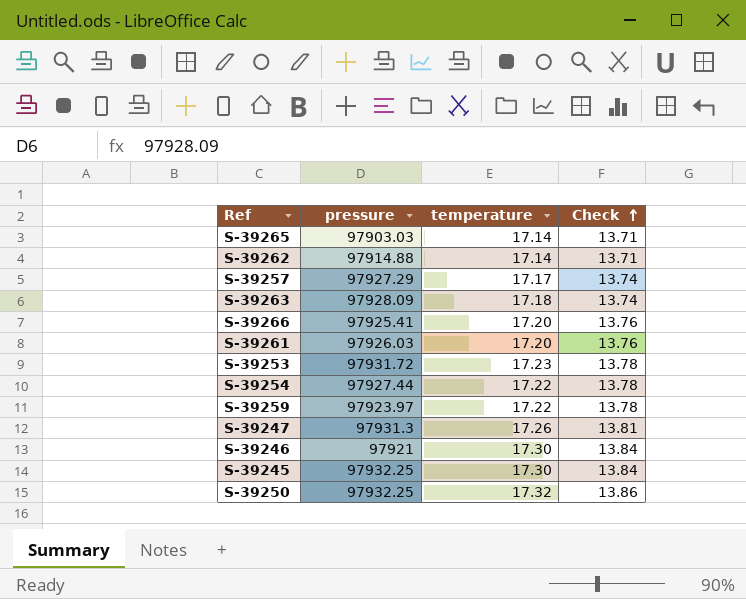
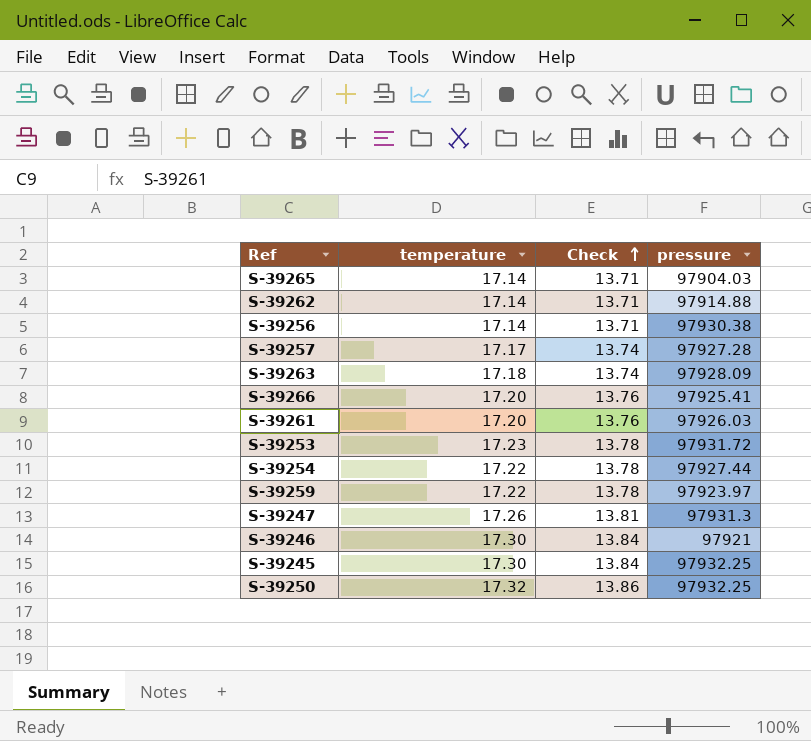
column pressure | position: 2 -> 4
S-39265 | pressure: 97903.03 -> 97904.03
row S-39256: none -> 17.14 | 13.71 | 97930.38
S-39257 | pressure: 97927.29 -> 97927.28

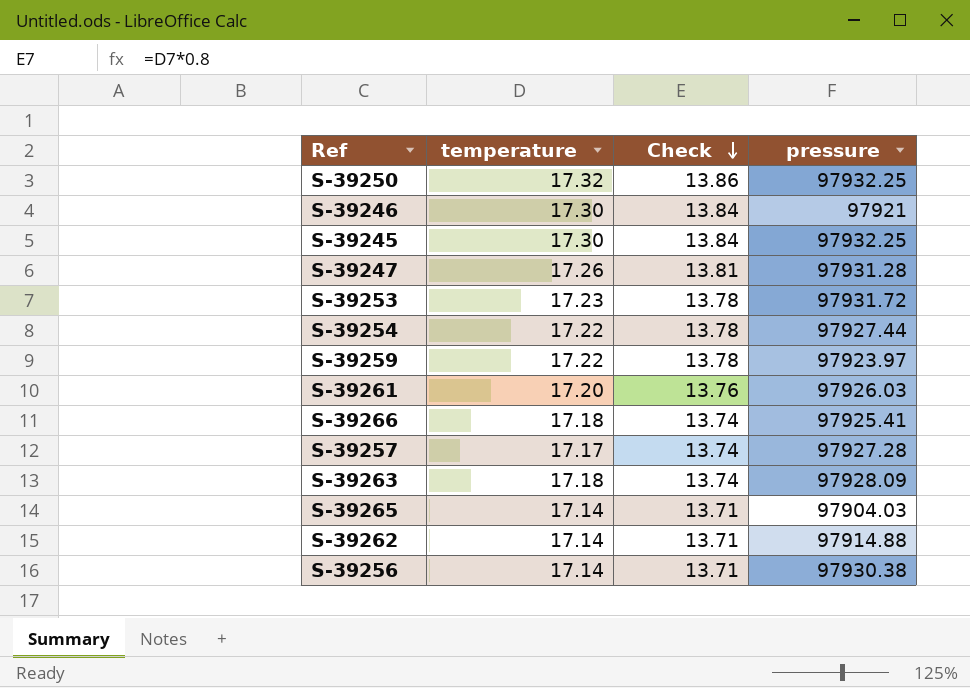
row order: Check ascending -> Check descending
S-39247 | pressure: 97931.3 -> 97931.28
S-39266 | temperature: 17.20 -> 17.18
S-39266 | Check: 13.76 -> 13.74

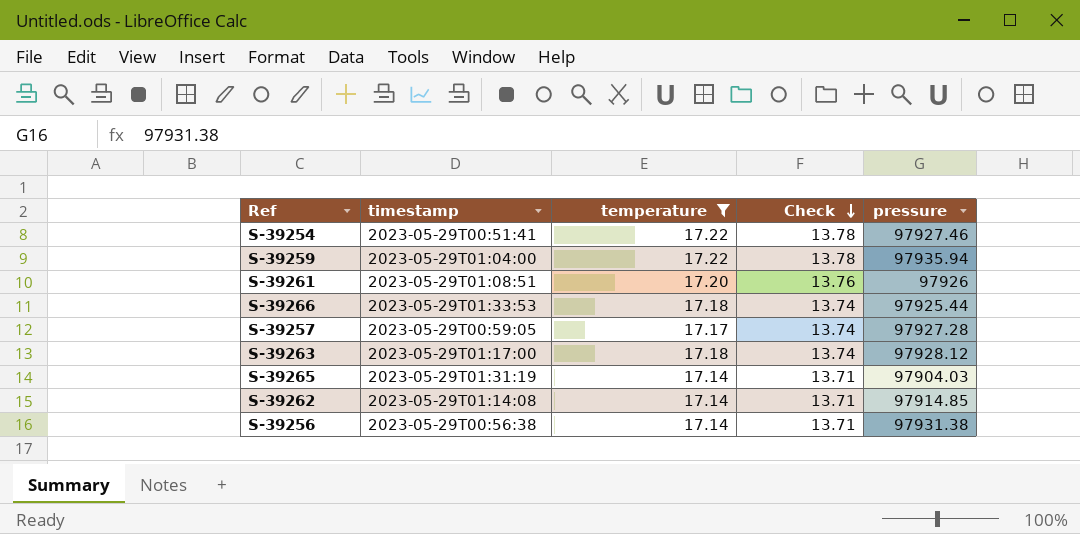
filter: none -> temperature <= 17.22
column timestamp | position: none -> 2
S-39254 | pressure: 97927.44 -> 97927.46
S-39259 | pressure: 97923.97 -> 97935.94
S-39261 | pressure: 97926.03 -> 97926
S-39266 | pressure: 97925.41 -> 97925.44
S-39263 | pressure: 97928.09 -> 97928.12
S-39262 | pressure: 97914.88 -> 97914.85
S-39256 | pressure: 97930.38 -> 97931.38

